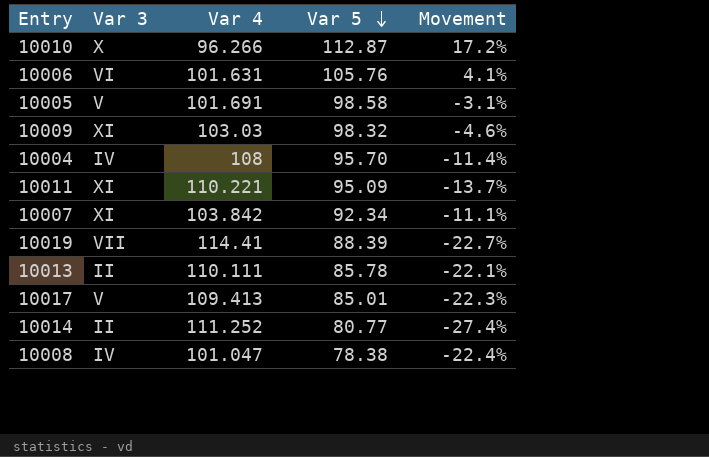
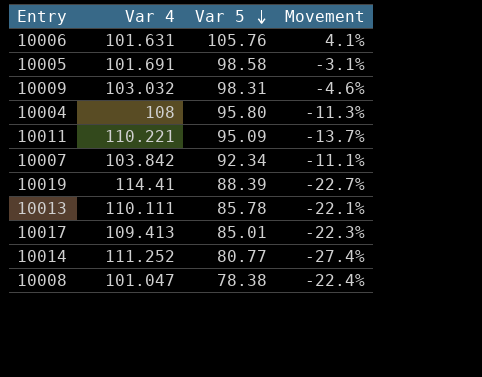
column Var 3 | position: 2 -> none
row 10010: X | 96.266 | 112.87 | 17.2% -> none
10009 | Var 4: 103.03 -> 103.032
10009 | Var 5: 98.32 -> 98.31
10004 | Var 5: 95.70 -> 95.80
10004 | Movement: -11.4% -> -11.3%

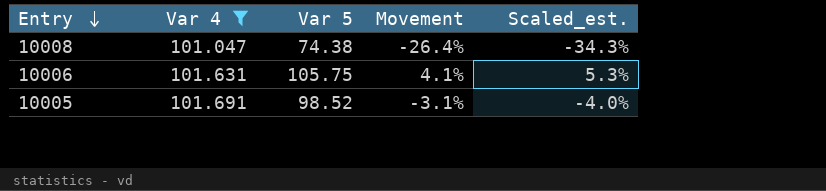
filter: none -> Var 4 <= 101.691
row order: Var 5 descending -> Entry descending
column Scaled_est. | formula: none -> [Movement] * 1.3
10008 | Var 5: 78.38 -> 74.38
10008 | Movement: -22.4% -> -26.4%
10006 | Var 5: 105.76 -> 105.75
10005 | Var 5: 98.58 -> 98.52

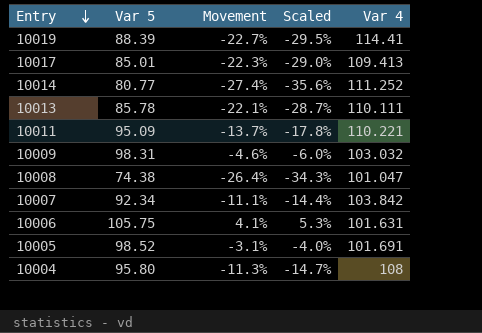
filter: Var 4 <= 101.691 -> none
column name: Scaled_est. -> Scaled
column Var 4 | position: 2 -> 5

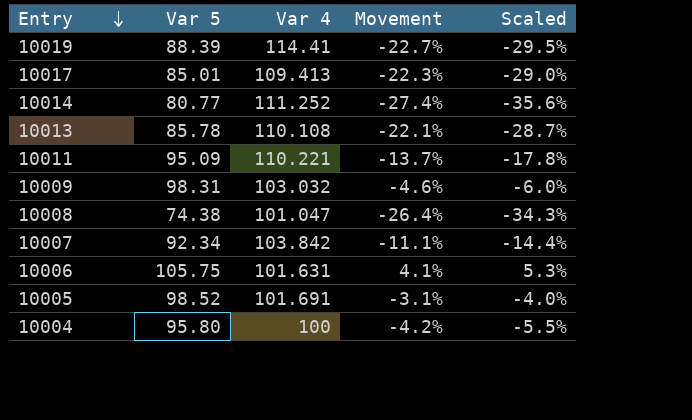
column Var 4 | position: 5 -> 3
10013 | Var 4: 110.111 -> 110.108
10004 | Var 4: 108 -> 100
10004 | Movement: -11.3% -> -4.2%
10004 | Scaled: -14.7% -> -5.5%

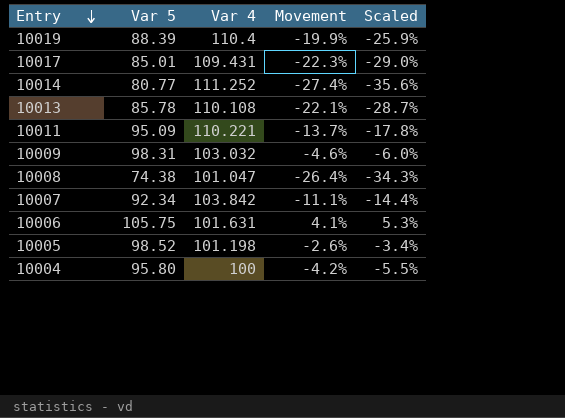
10019 | Var 4: 114.41 -> 110.4
10019 | Movement: -22.7% -> -19.9%
10019 | Scaled: -29.5% -> -25.9%
10017 | Var 4: 109.413 -> 109.431
10005 | Var 4: 101.691 -> 101.198
10005 | Movement: -3.1% -> -2.6%
10005 | Scaled: -4.0% -> -3.4%

